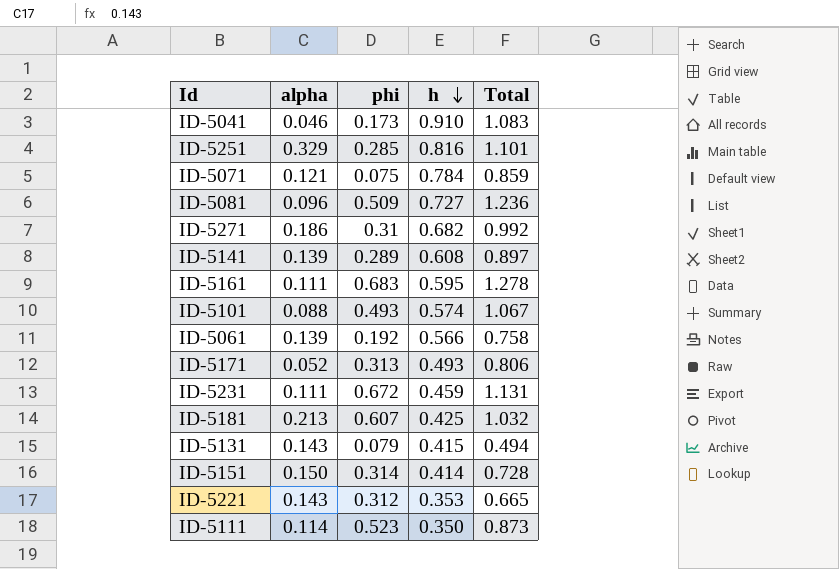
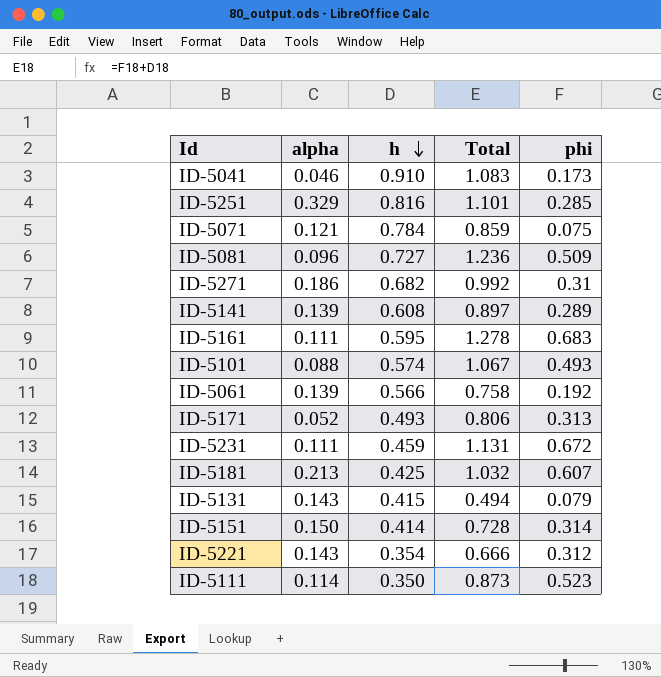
column phi | position: 3 -> 5
ID-5221 | h: 0.353 -> 0.354
ID-5221 | Total: 0.665 -> 0.666

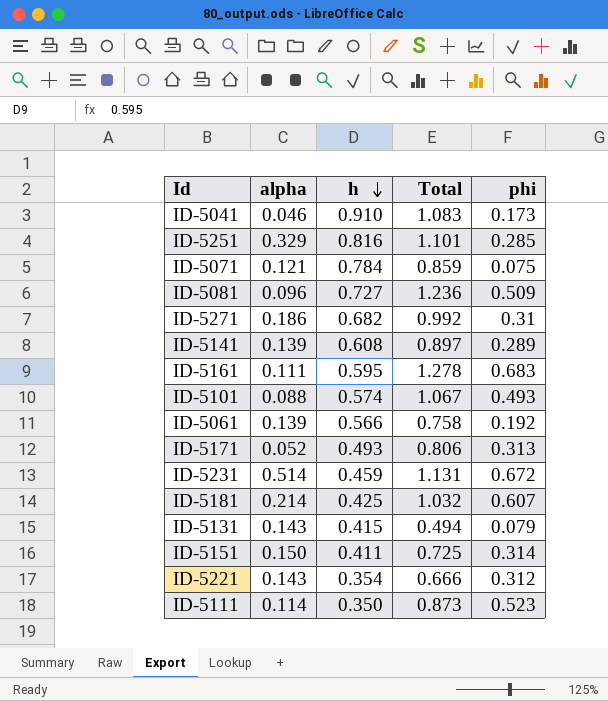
ID-5231 | alpha: 0.111 -> 0.514
ID-5181 | alpha: 0.213 -> 0.214
ID-5151 | h: 0.414 -> 0.411
ID-5151 | Total: 0.728 -> 0.725

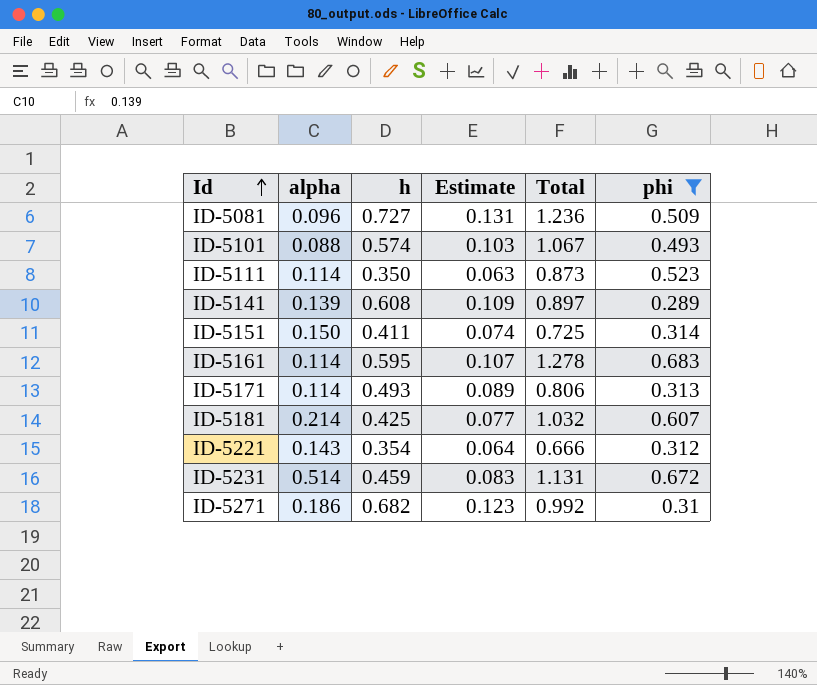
filter: none -> phi >= 0.289
row order: h descending -> Id ascending
column Estimate | formula: none -> [h] * 0.18
ID-5161 | alpha: 0.111 -> 0.114
ID-5171 | alpha: 0.052 -> 0.114

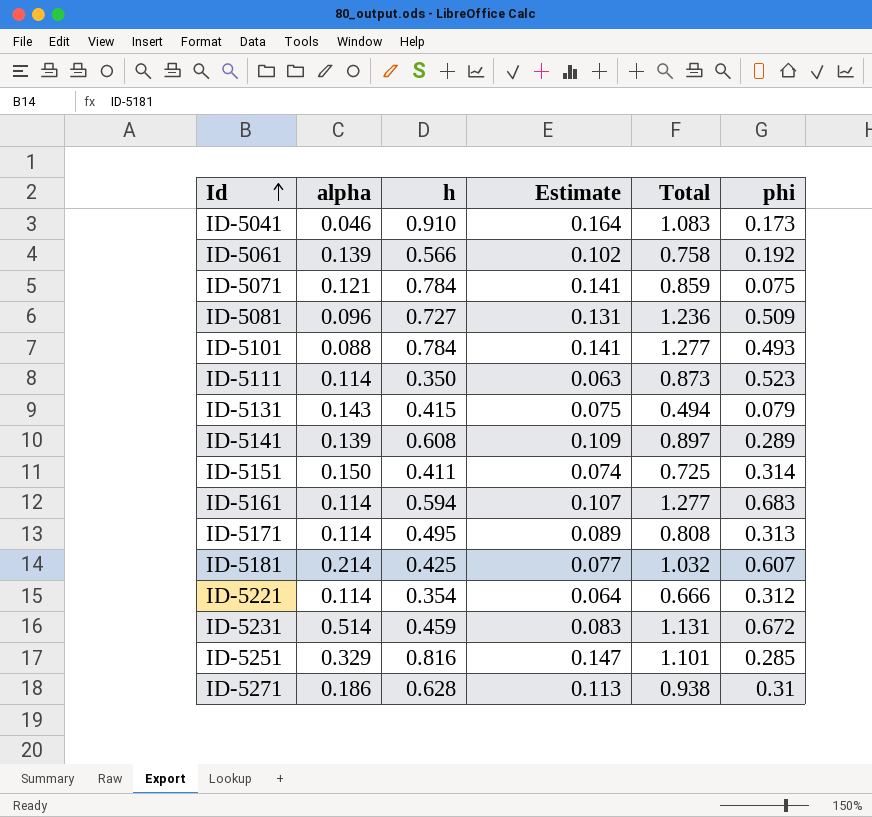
filter: phi >= 0.289 -> none
ID-5101 | h: 0.574 -> 0.784
ID-5101 | Estimate: 0.103 -> 0.141
ID-5101 | Total: 1.067 -> 1.277
ID-5161 | h: 0.595 -> 0.594
ID-5161 | Total: 1.278 -> 1.277
ID-5171 | h: 0.493 -> 0.495
ID-5171 | Total: 0.806 -> 0.808
ID-5221 | alpha: 0.143 -> 0.114
ID-5271 | h: 0.682 -> 0.628
ID-5271 | Estimate: 0.123 -> 0.113
ID-5271 | Total: 0.992 -> 0.938

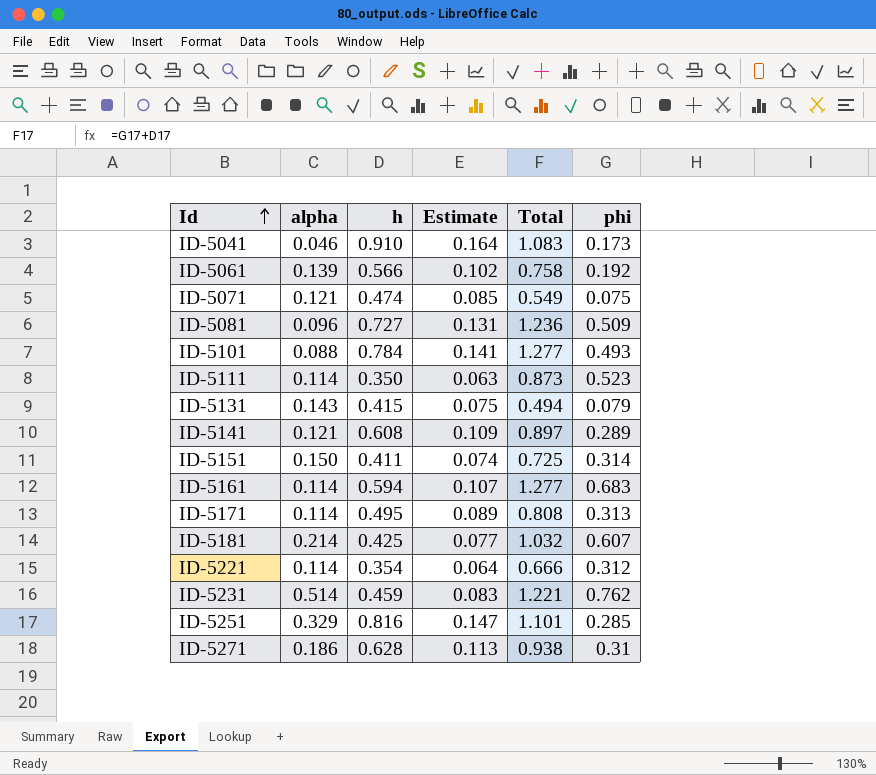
ID-5071 | h: 0.784 -> 0.474
ID-5071 | Estimate: 0.141 -> 0.085
ID-5071 | Total: 0.859 -> 0.549
ID-5141 | alpha: 0.139 -> 0.121
ID-5231 | Total: 1.131 -> 1.221
ID-5231 | phi: 0.672 -> 0.762

